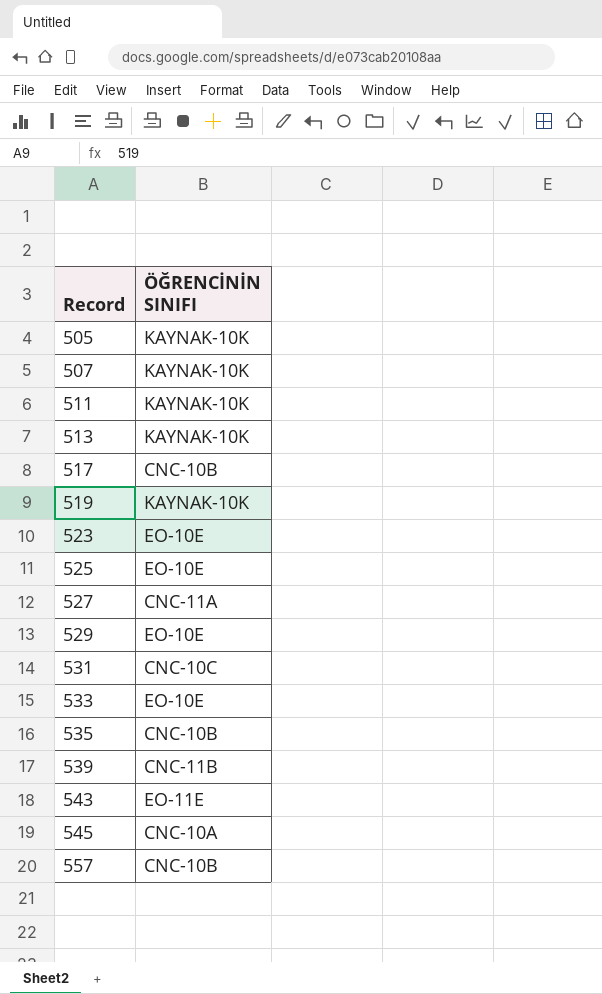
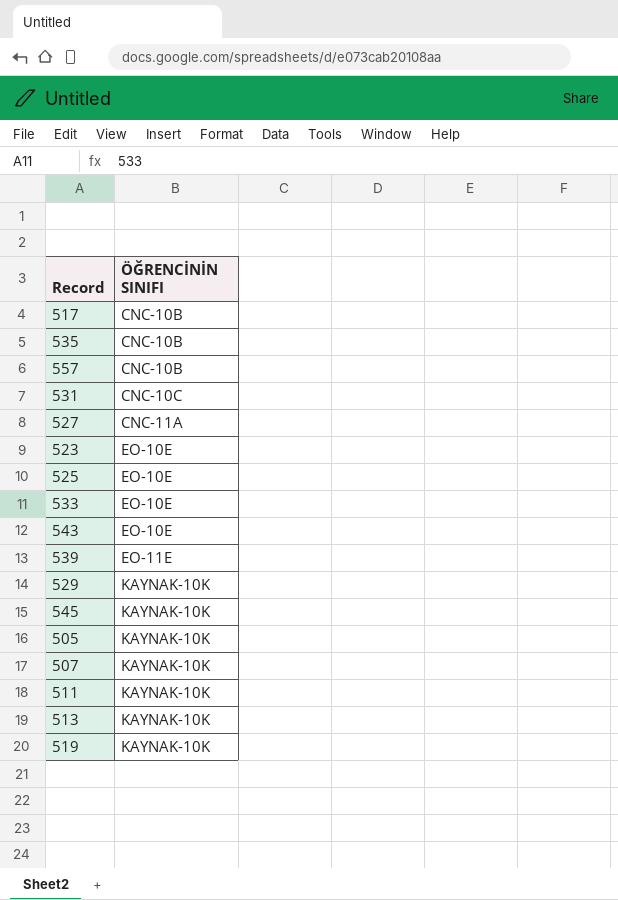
row order: Record ascending -> ÖĞRENCİNİN SINIFI ascending
543 | ÖĞRENCİNİN SINIFI: EO-11E -> EO-10E
539 | ÖĞRENCİNİN SINIFI: CNC-11B -> EO-11E
529 | ÖĞRENCİNİN SINIFI: EO-10E -> KAYNAK-10K
545 | ÖĞRENCİNİN SINIFI: CNC-10A -> KAYNAK-10K

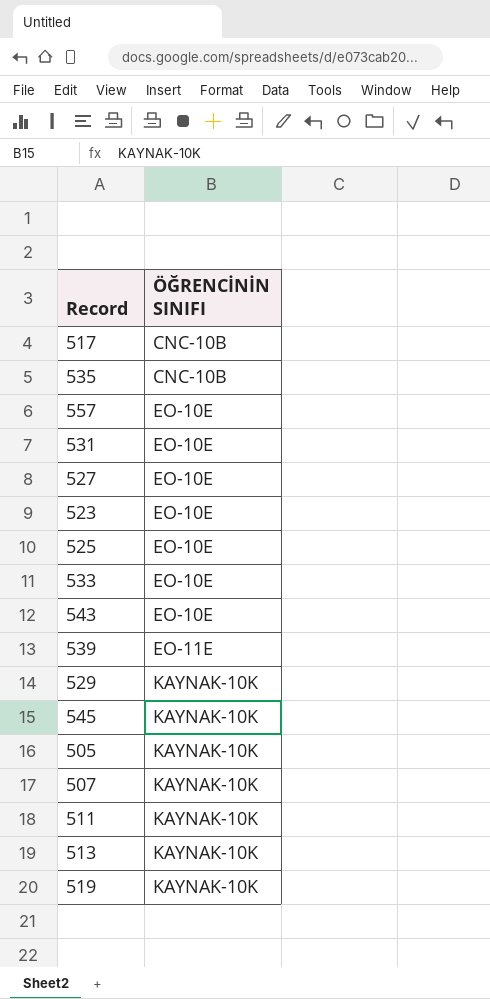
557 | ÖĞRENCİNİN SINIFI: CNC-10B -> EO-10E
531 | ÖĞRENCİNİN SINIFI: CNC-10C -> EO-10E
527 | ÖĞRENCİNİN SINIFI: CNC-11A -> EO-10E

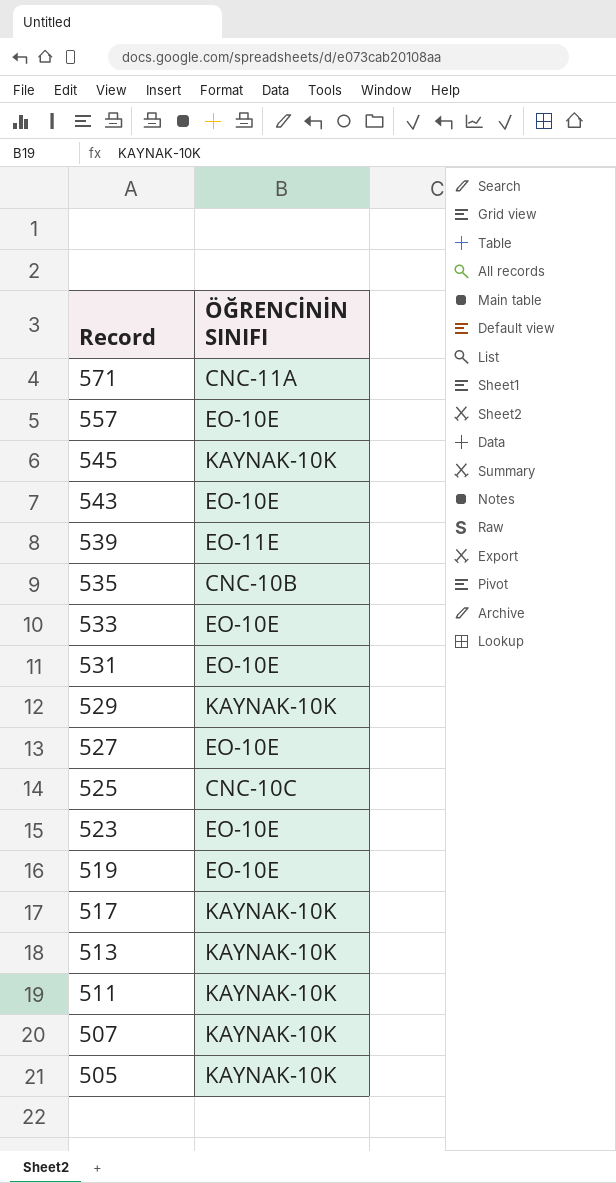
row order: ÖĞRENCİNİN SINIFI ascending -> Record descending
row 571: none -> CNC-11A
525 | ÖĞRENCİNİN SINIFI: EO-10E -> CNC-10C
519 | ÖĞRENCİNİN SINIFI: KAYNAK-10K -> EO-10E
517 | ÖĞRENCİNİN SINIFI: CNC-10B -> KAYNAK-10K

